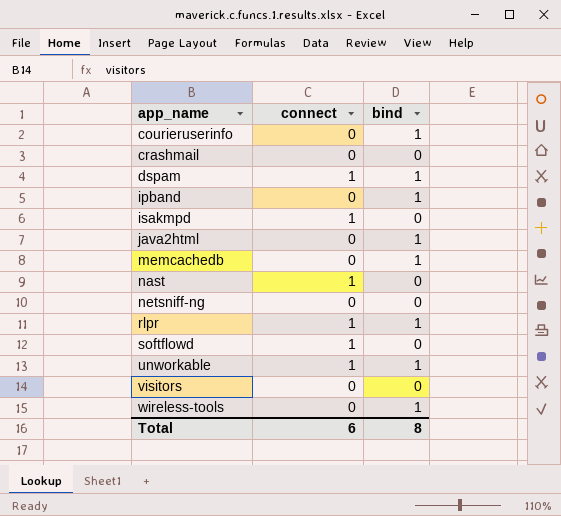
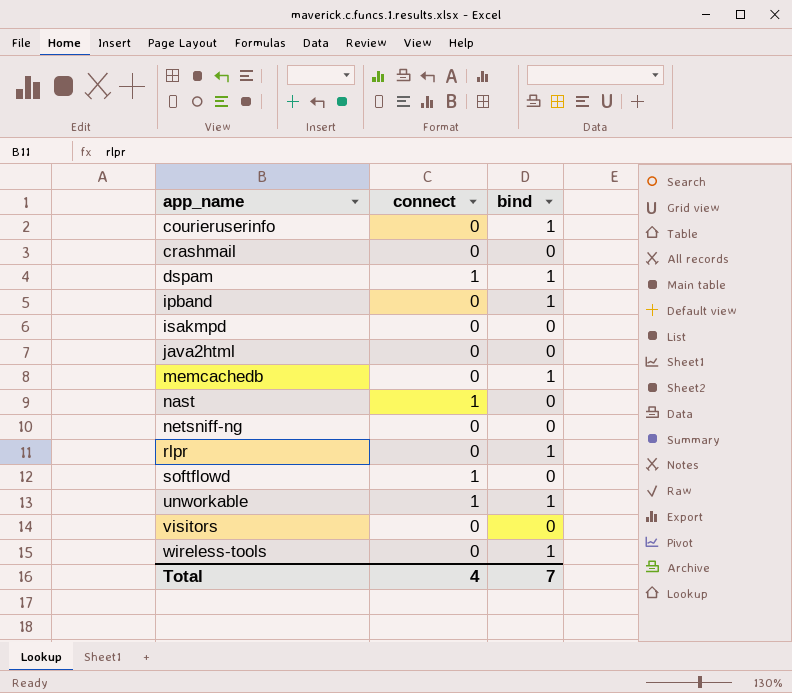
isakmpd | connect: 1 -> 0
java2html | bind: 1 -> 0
rlpr | connect: 1 -> 0
Total | connect: 6 -> 4
Total | bind: 8 -> 7

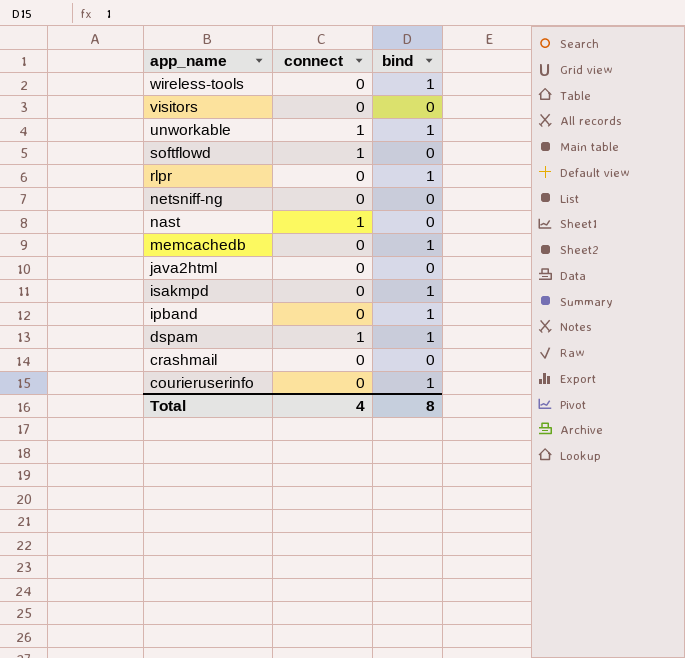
row order: app_name ascending -> app_name descending
isakmpd | bind: 0 -> 1
Total | bind: 7 -> 8

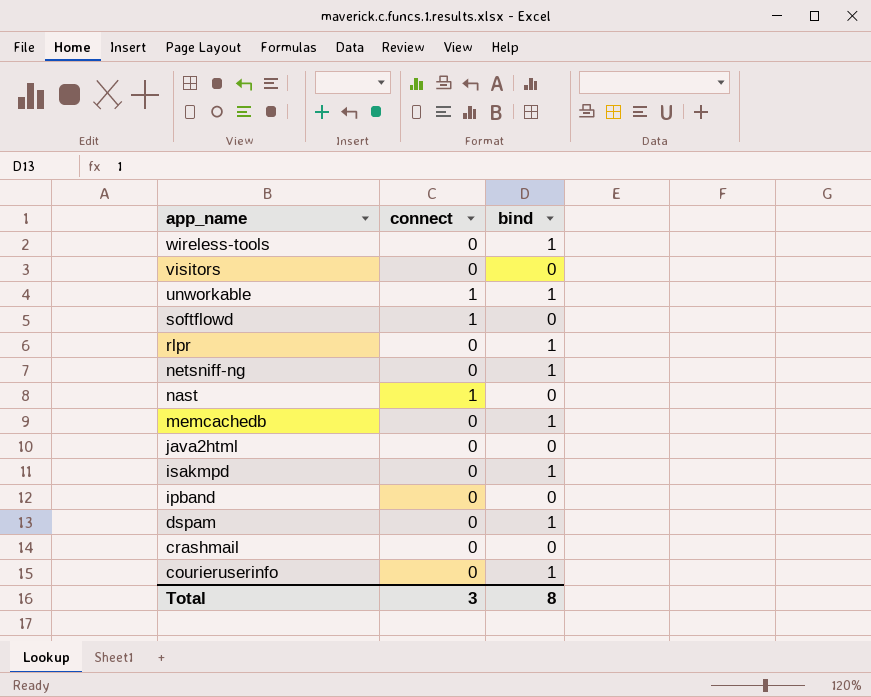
netsniff-ng | bind: 0 -> 1
ipband | bind: 1 -> 0
dspam | connect: 1 -> 0
Total | connect: 4 -> 3

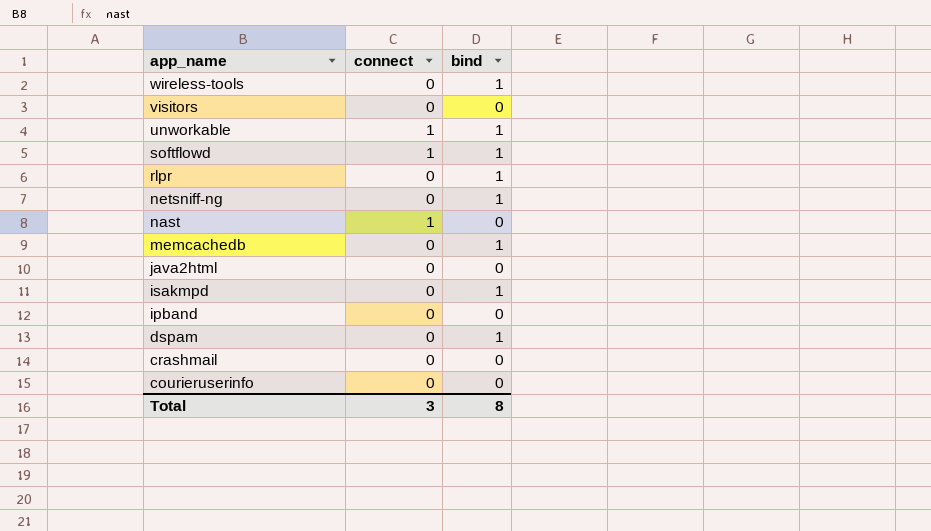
softflowd | bind: 0 -> 1
courieruserinfo | bind: 1 -> 0

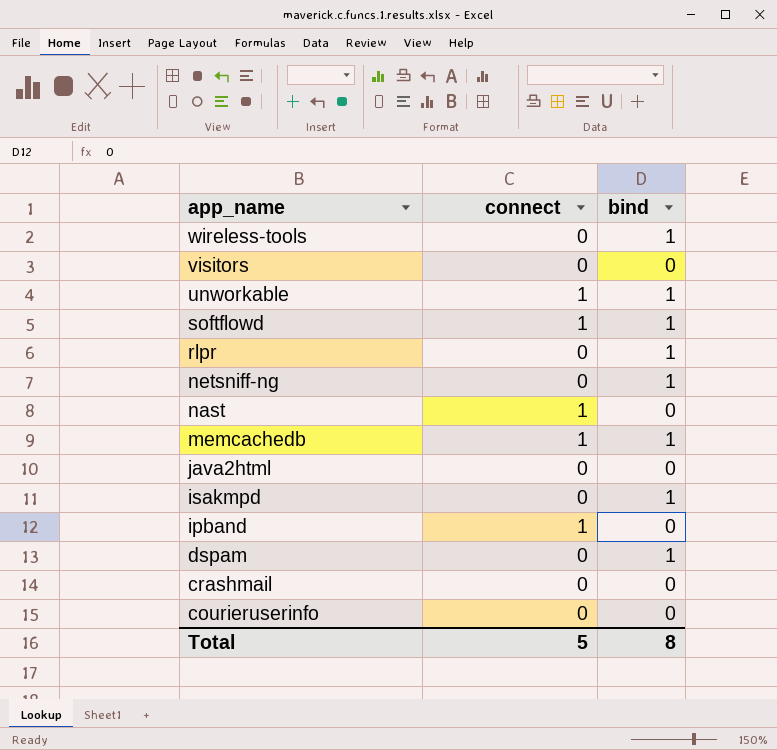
memcachedb | connect: 0 -> 1
ipband | connect: 0 -> 1
Total | connect: 3 -> 5

